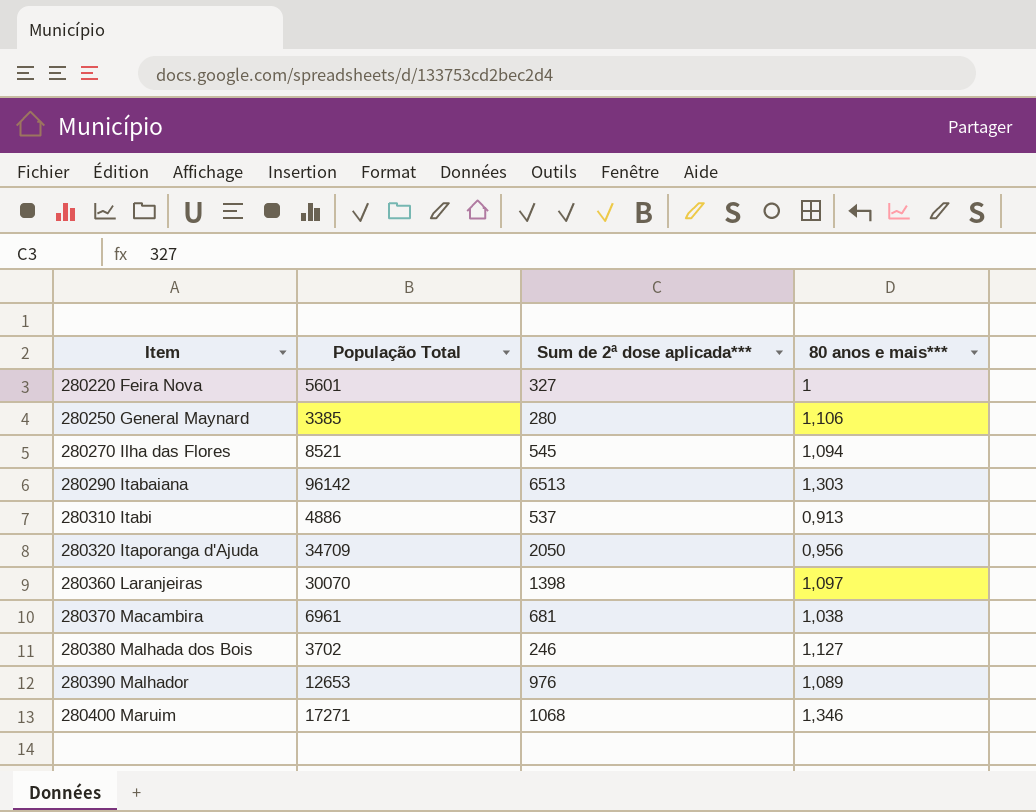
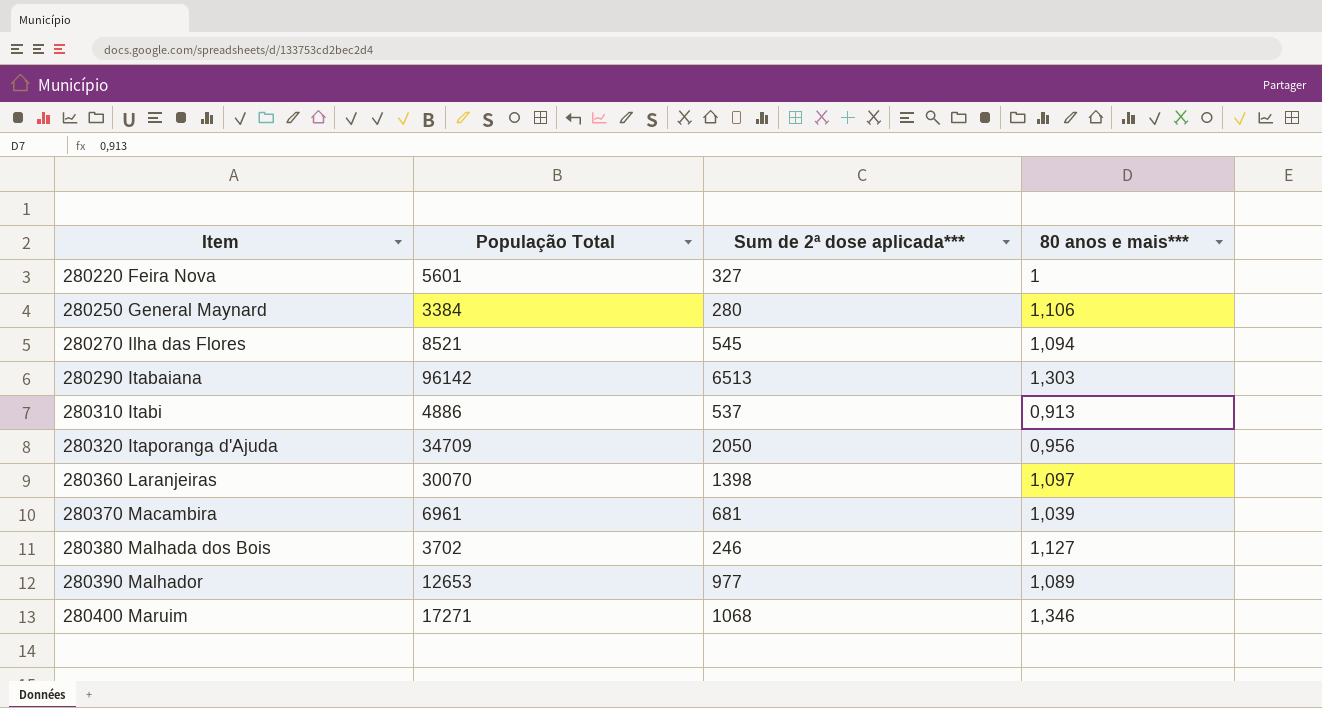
280250 General Maynard | População Total: 3385 -> 3384
280370 Macambira | 80 anos e mais***: 1,038 -> 1,039
280390 Malhador | Sum de 2ª dose aplicada***: 976 -> 977

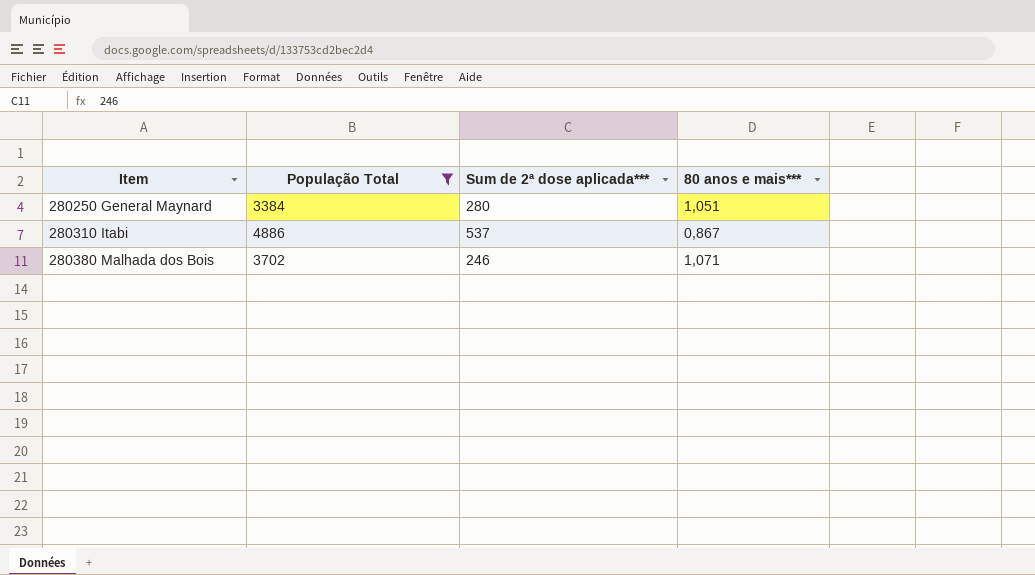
filter: none -> População Total <= 4886
280250 General Maynard | 80 anos e mais***: 1,106 -> 1,051
280310 Itabi | 80 anos e mais***: 0,913 -> 0,867
280380 Malhada dos Bois | 80 anos e mais***: 1,127 -> 1,071

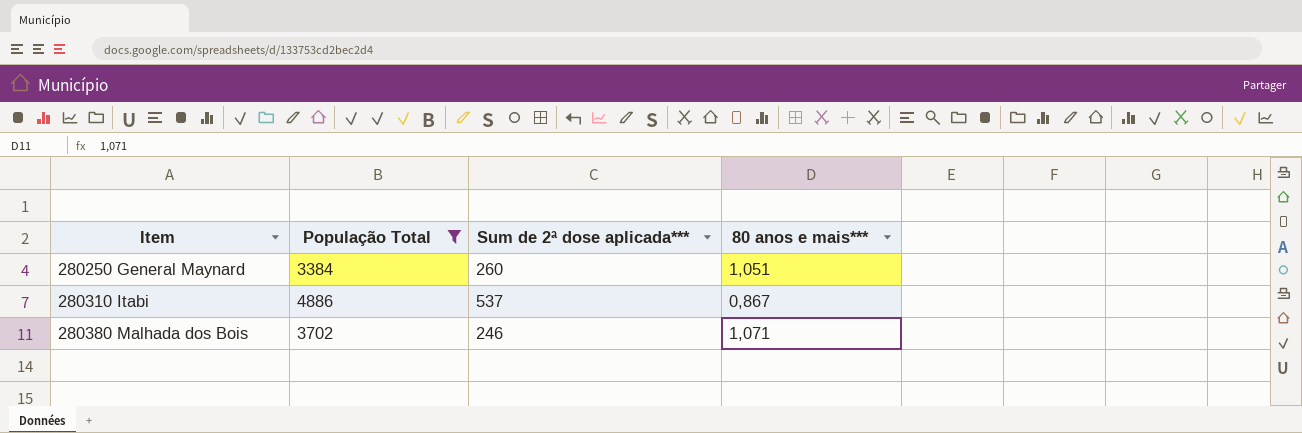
280250 General Maynard | Sum de 2ª dose aplicada***: 280 -> 260

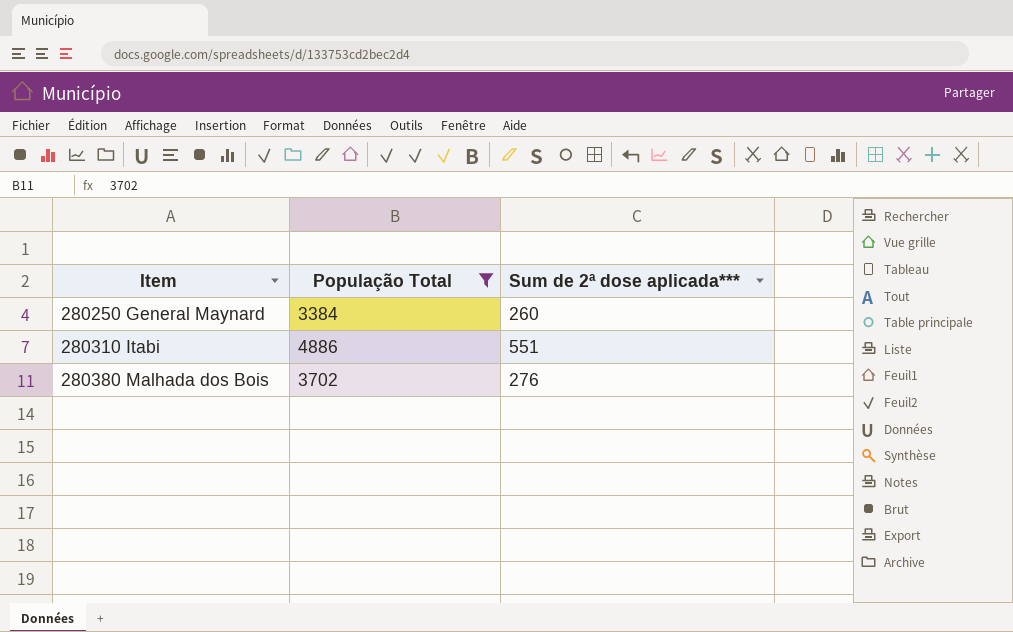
column 80 anos e mais*** | position: 4 -> none
280310 Itabi | Sum de 2ª dose aplicada***: 537 -> 551
280380 Malhada dos Bois | Sum de 2ª dose aplicada***: 246 -> 276

